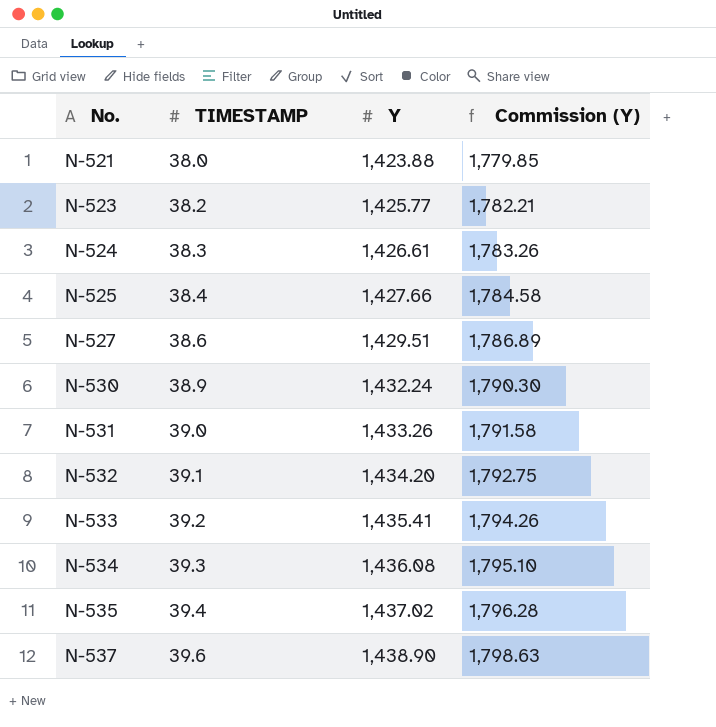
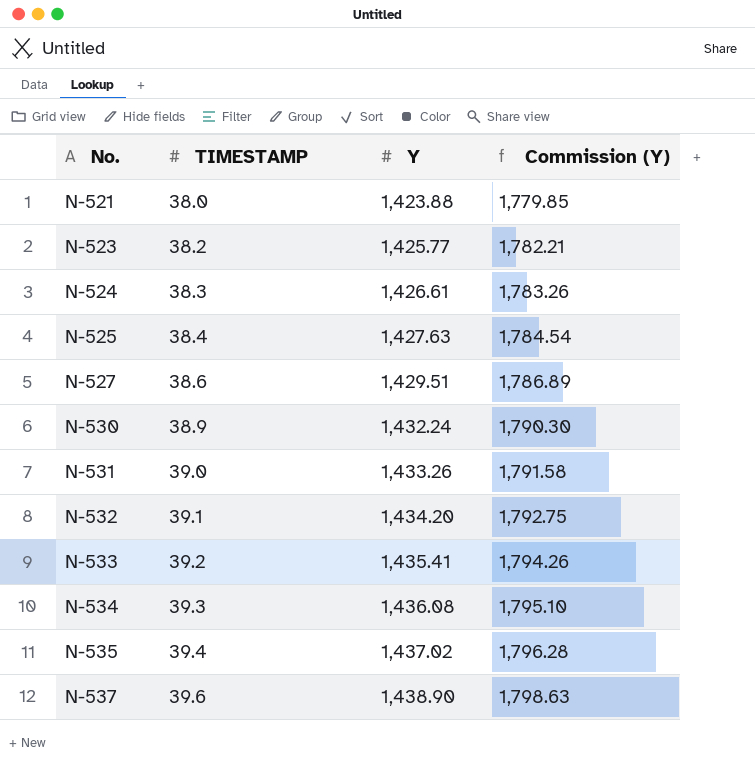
N-525 | Y: 1,427.66 -> 1,427.63
N-525 | Commission (Y): 1,784.58 -> 1,784.54

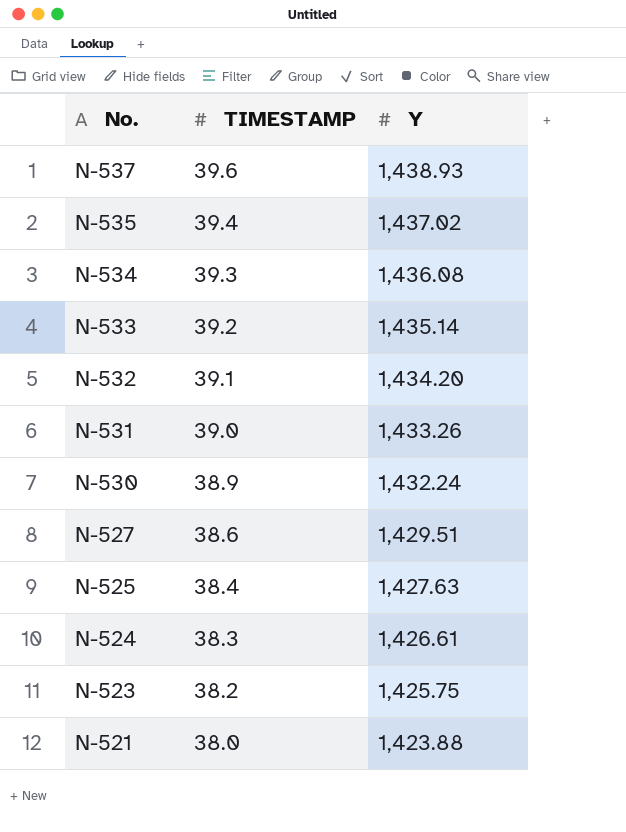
row order: No. ascending -> No. descending
column Commission (Y) | formula: [Y] * 1.25 -> none
N-537 | Y: 1,438.90 -> 1,438.93
N-533 | Y: 1,435.41 -> 1,435.14
N-523 | Y: 1,425.77 -> 1,425.75

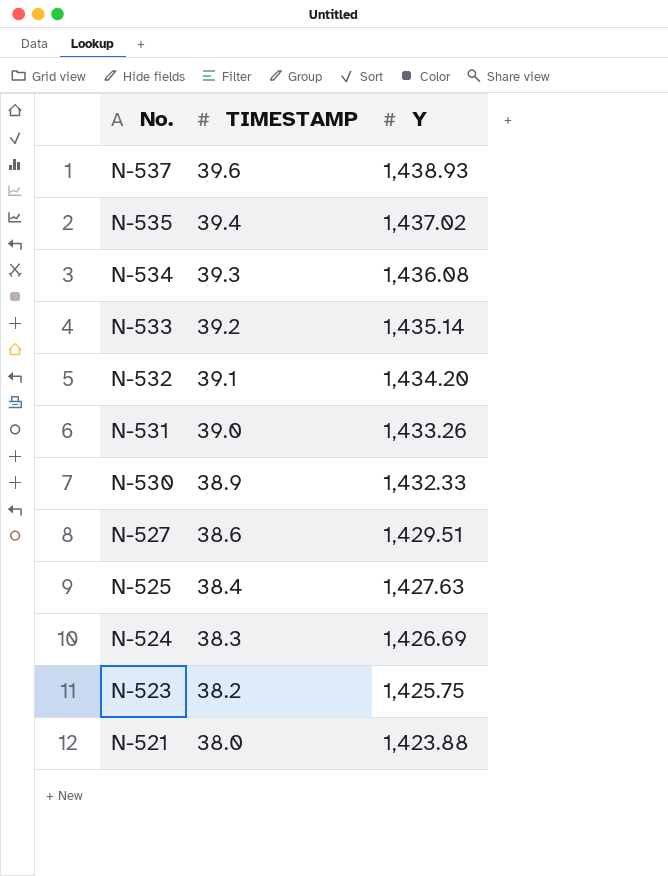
N-530 | Y: 1,432.24 -> 1,432.33
N-524 | Y: 1,426.61 -> 1,426.69

